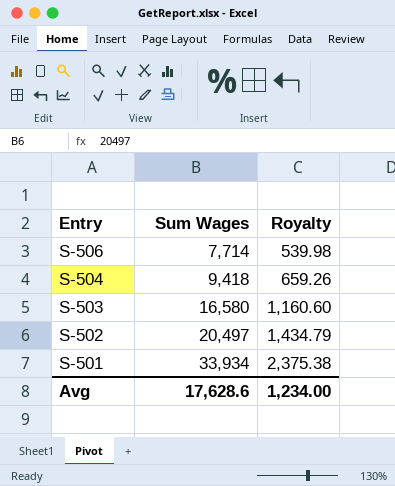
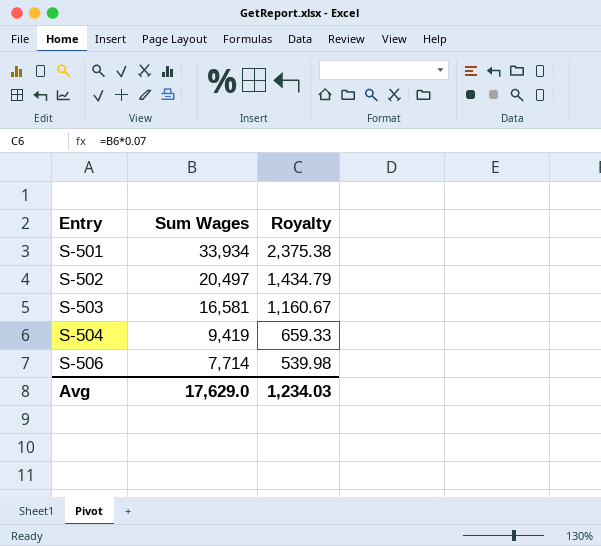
row order: Entry descending -> Entry ascending
S-503 | Sum Wages: 16,580 -> 16,581
S-503 | Royalty: 1,160.60 -> 1,160.67
S-504 | Sum Wages: 9,418 -> 9,419
S-504 | Royalty: 659.26 -> 659.33
Avg | Sum Wages: 17,628.6 -> 17,629.0
Avg | Royalty: 1,234.00 -> 1,234.03

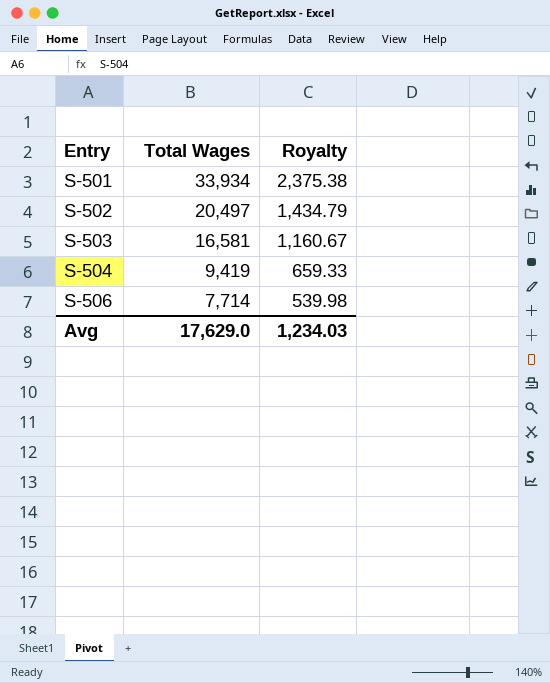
column name: Sum Wages -> Total Wages

